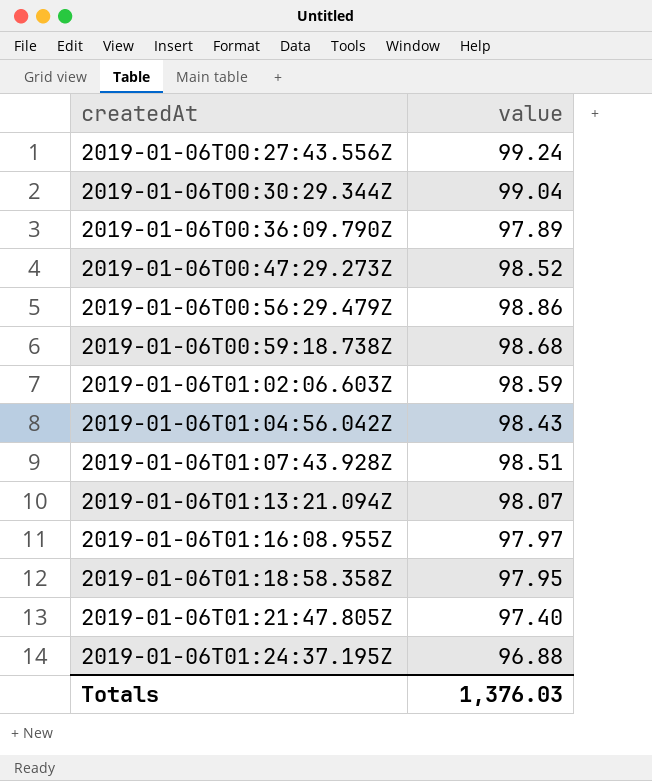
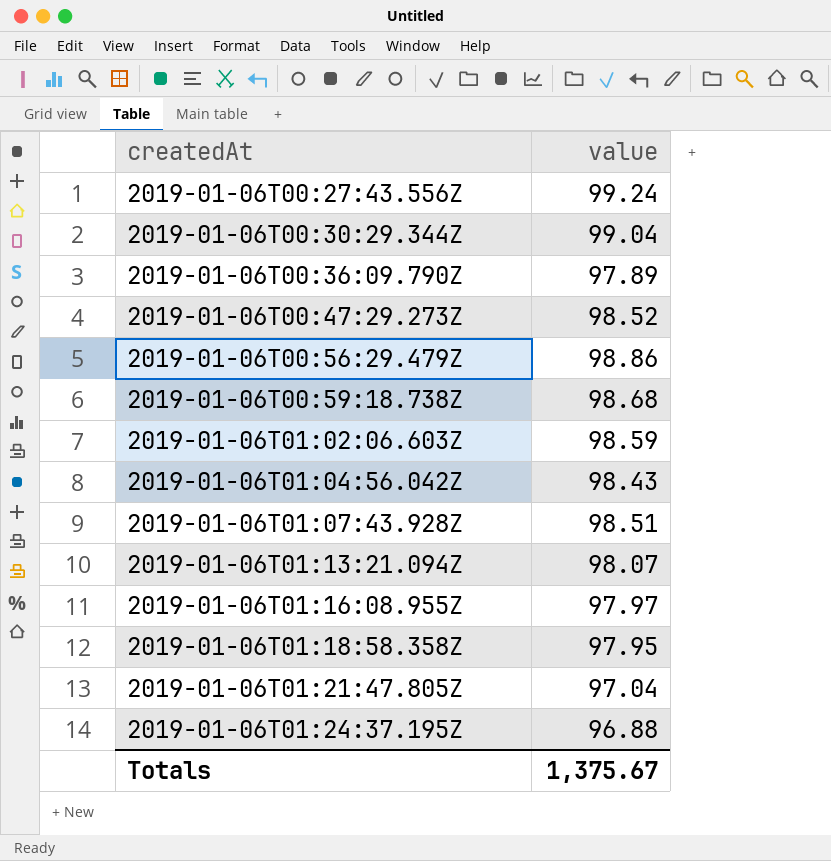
2019-01-06T01:21:47.805Z | value: 97.40 -> 97.04
Totals | value: 1,376.03 -> 1,375.67

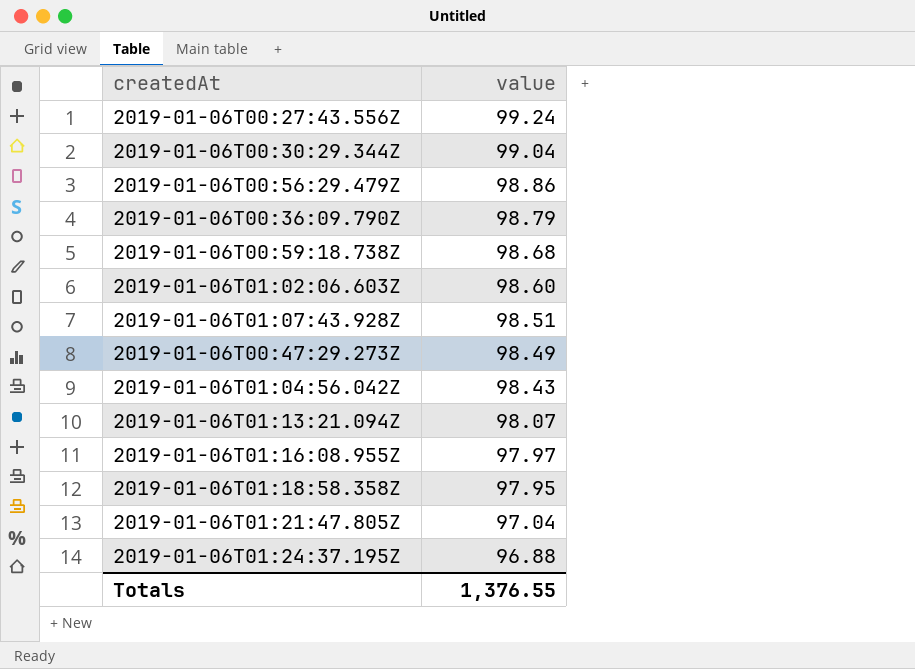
row order: createdAt ascending -> value descending
2019-01-06T00:36:09.790Z | value: 97.89 -> 98.79
2019-01-06T01:02:06.603Z | value: 98.59 -> 98.60
2019-01-06T00:47:29.273Z | value: 98.52 -> 98.49
Totals | value: 1,375.67 -> 1,376.55

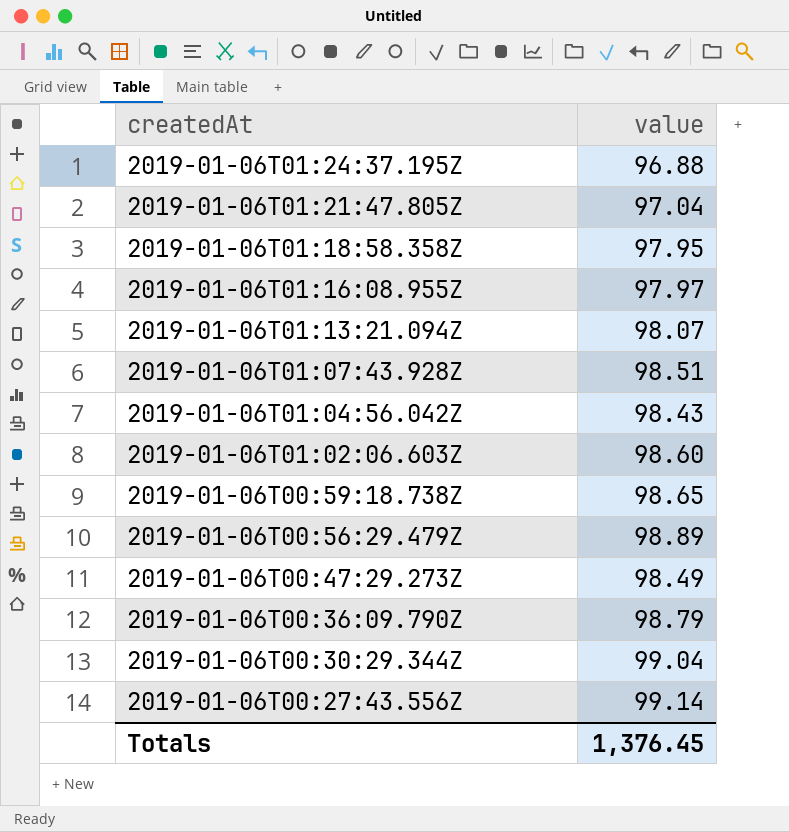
row order: value descending -> createdAt descending
2019-01-06T00:59:18.738Z | value: 98.68 -> 98.65
2019-01-06T00:56:29.479Z | value: 98.86 -> 98.89
2019-01-06T00:27:43.556Z | value: 99.24 -> 99.14
Totals | value: 1,376.55 -> 1,376.45

